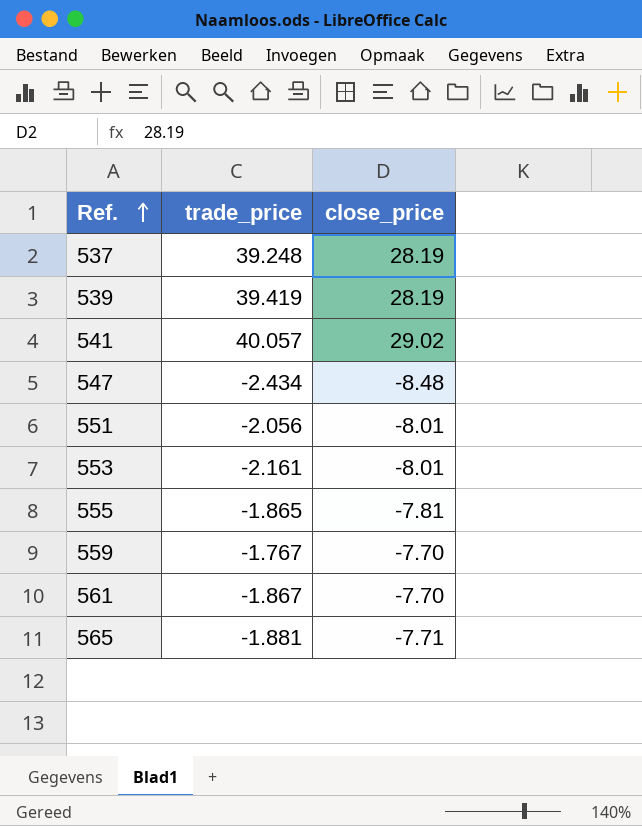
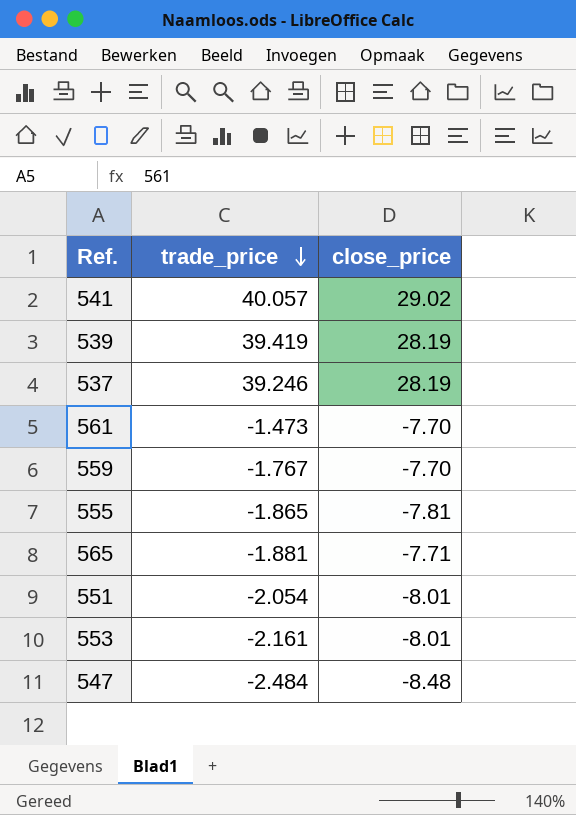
row order: Ref. ascending -> trade_price descending
537 | trade_price: 39.248 -> 39.246
561 | trade_price: -1.867 -> -1.473
551 | trade_price: -2.056 -> -2.054
547 | trade_price: -2.434 -> -2.484

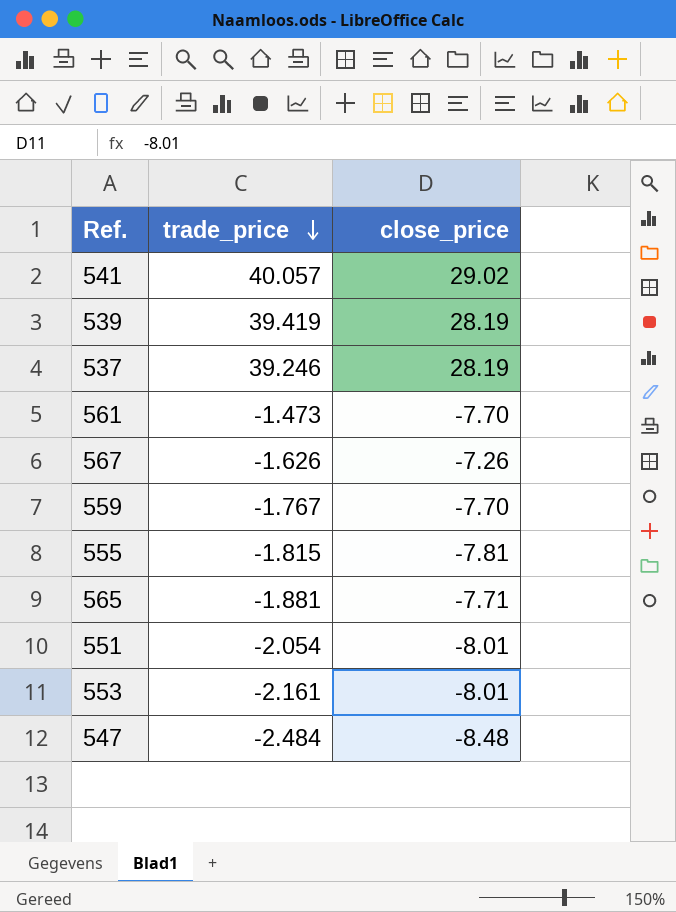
row 567: none -> -1.626 | -7.26
555 | trade_price: -1.865 -> -1.815

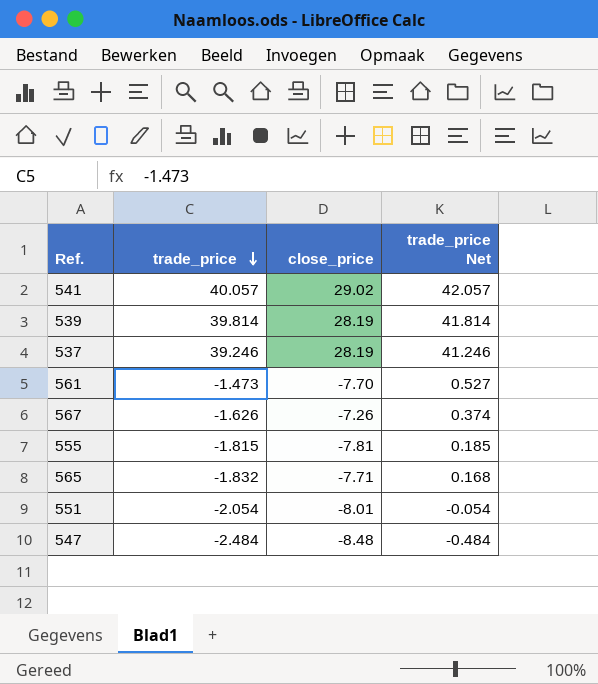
column trade_price Net | formula: none -> [trade_price] + 2
row 559: -1.767 | -7.70 -> none
row 553: -2.161 | -8.01 -> none
539 | trade_price: 39.419 -> 39.814
565 | trade_price: -1.881 -> -1.832

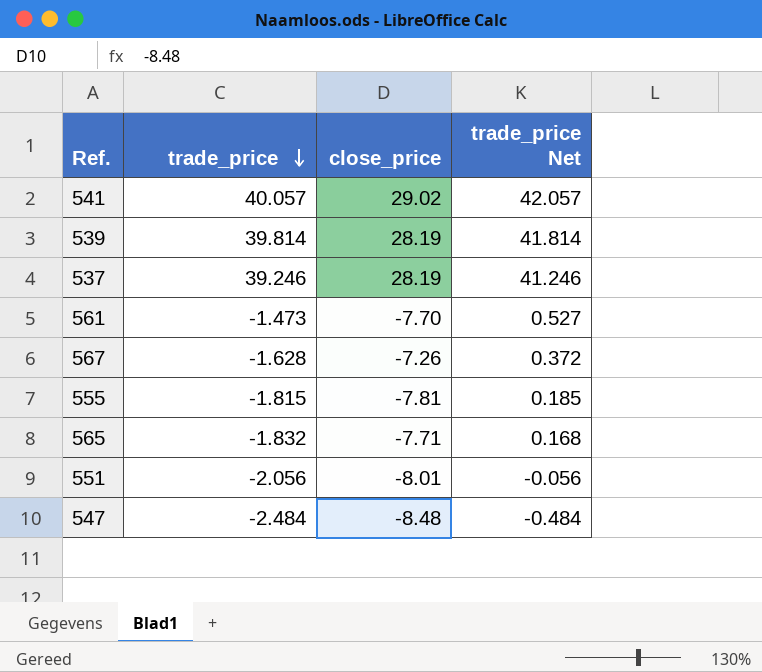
567 | trade_price: -1.626 -> -1.628
567 | trade_price Net: 0.374 -> 0.372
551 | trade_price: -2.054 -> -2.056
551 | trade_price Net: -0.054 -> -0.056

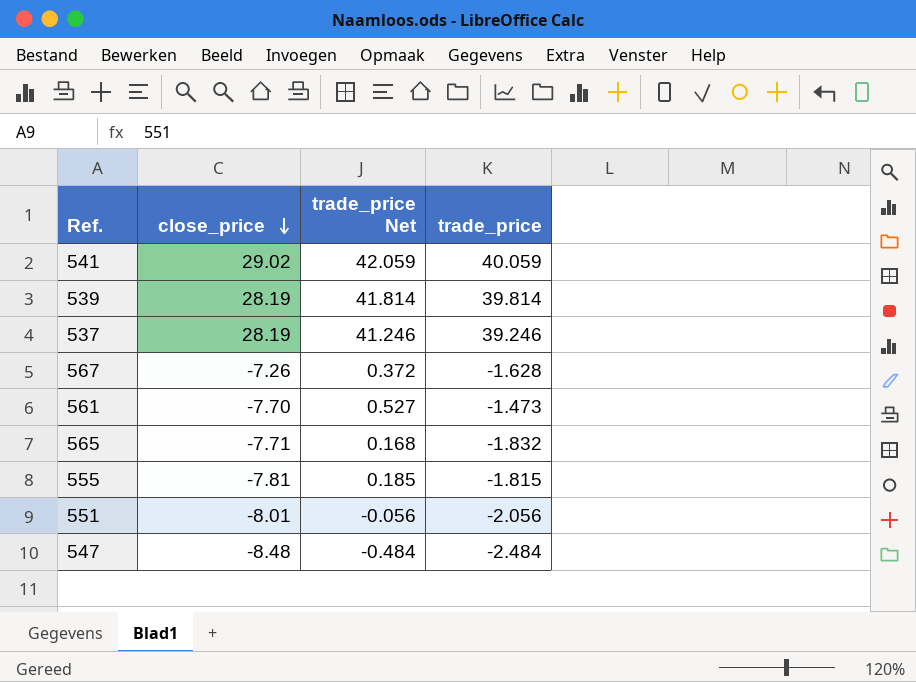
row order: trade_price descending -> close_price descending
column trade_price | position: 2 -> 4
541 | trade_price Net: 42.057 -> 42.059
541 | trade_price: 40.057 -> 40.059

